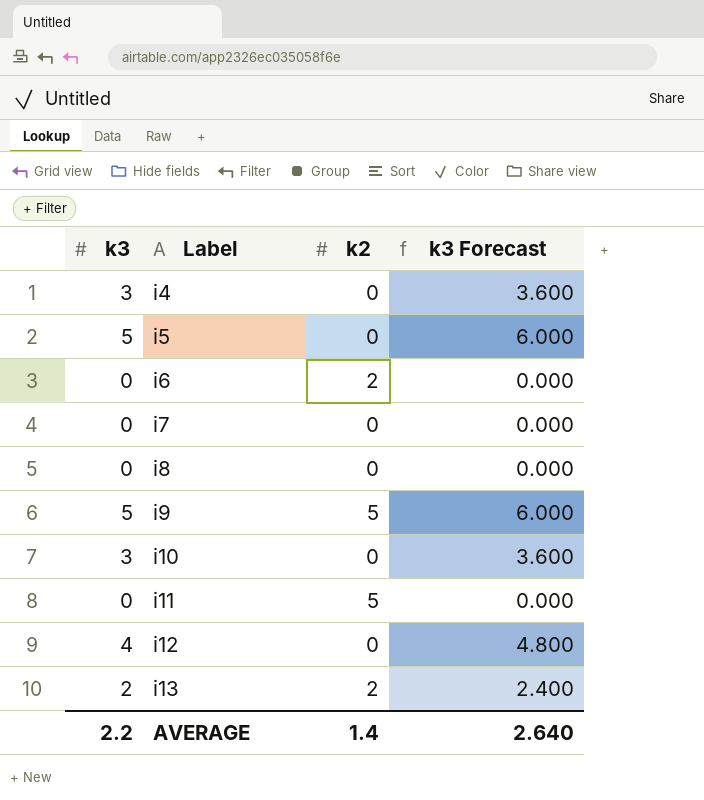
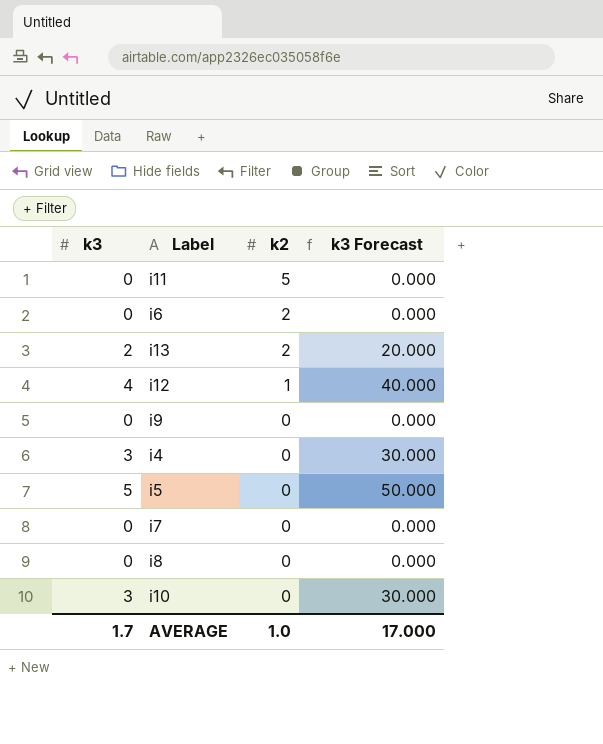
row order: Label ascending -> k2 descending
column k3 Forecast | formula: [k3] * 1.2 -> [k3] * 10
i12 | k2: 0 -> 1
i9 | k3: 5 -> 0
i9 | k2: 5 -> 0
AVERAGE | k3: 2.2 -> 1.7
AVERAGE | k2: 1.4 -> 1.0
AVERAGE | k3 Forecast: 2.640 -> 17.000

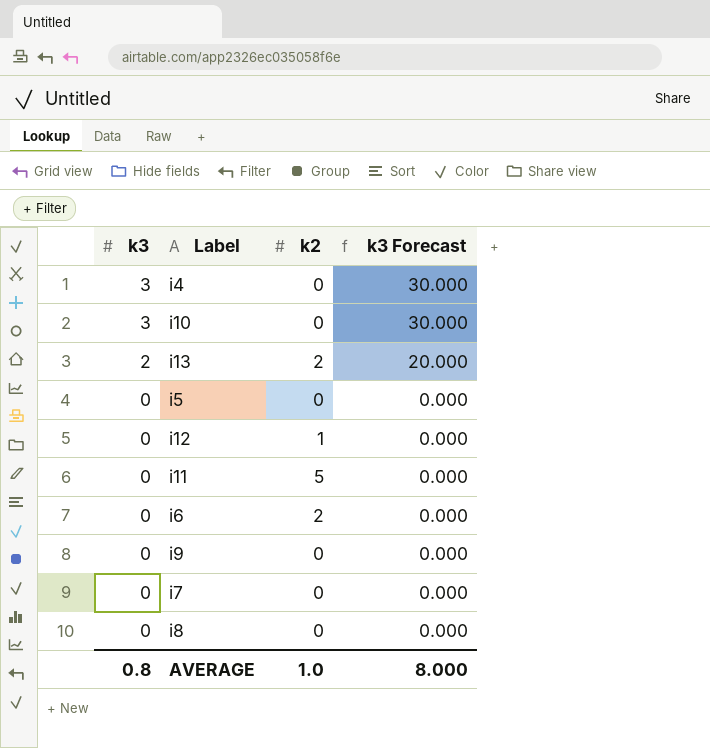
row order: k2 descending -> k3 descending
i5 | k3: 5 -> 0
i5 | k3 Forecast: 50.000 -> 0.000
i12 | k3: 4 -> 0
i12 | k3 Forecast: 40.000 -> 0.000
AVERAGE | k3: 1.7 -> 0.8
AVERAGE | k3 Forecast: 17.000 -> 8.000

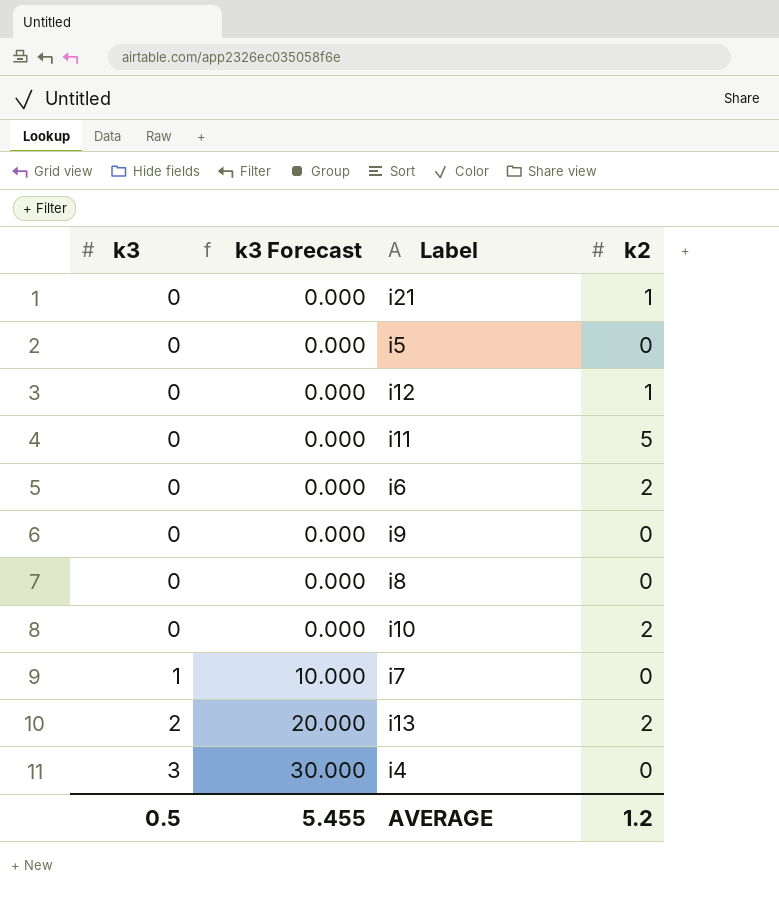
row order: k3 descending -> k3 ascending
column k3 Forecast | position: 4 -> 2
row i21: none -> 0 | 0.000 | 1
i10 | k3: 3 -> 0
i10 | k3 Forecast: 30.000 -> 0.000
i10 | k2: 0 -> 2
i7 | k3: 0 -> 1
i7 | k3 Forecast: 0.000 -> 10.000
AVERAGE | k3: 0.8 -> 0.5
AVERAGE | k3 Forecast: 8.000 -> 5.455
AVERAGE | k2: 1.0 -> 1.2

